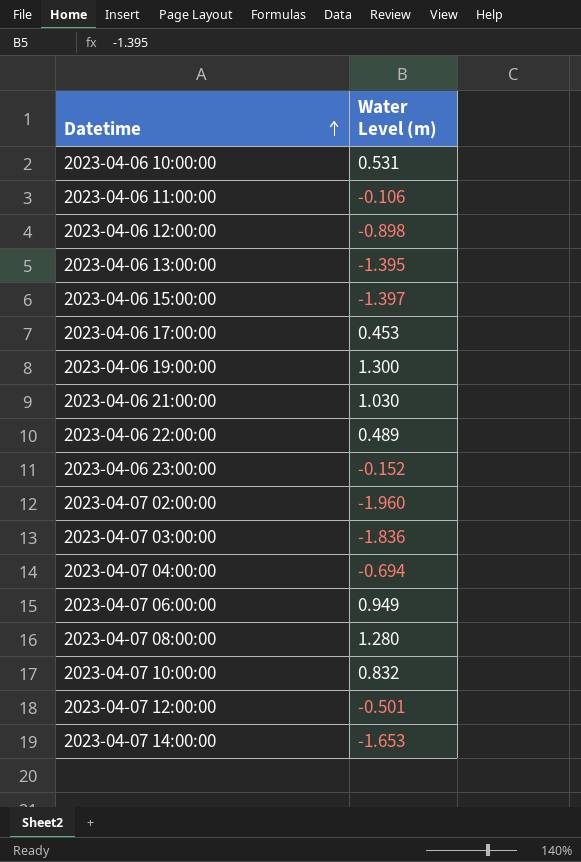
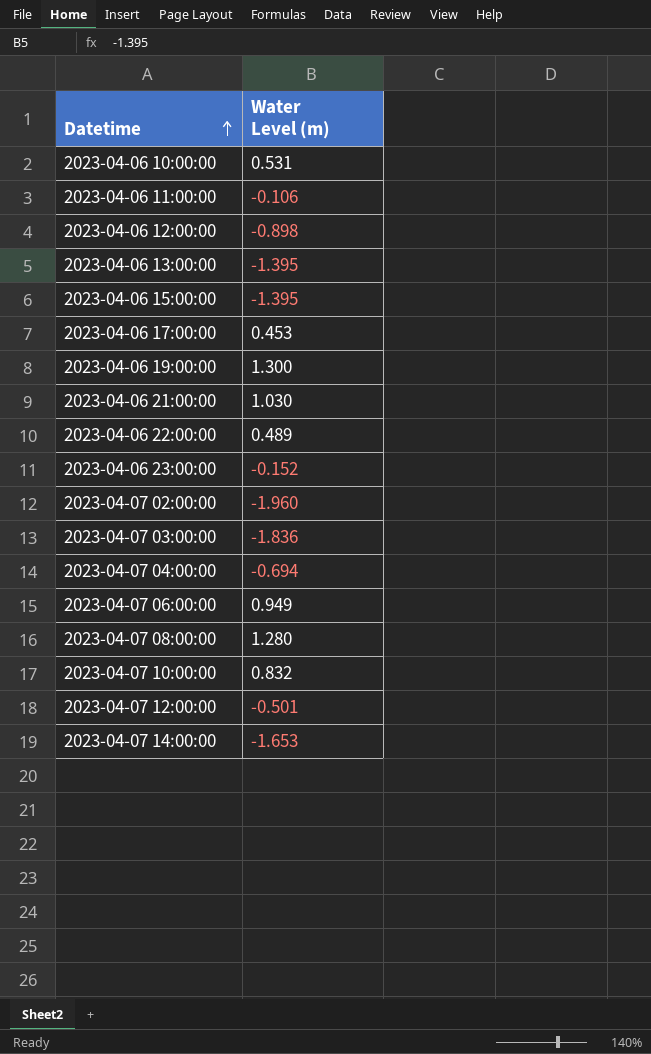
2023-04-06 15:00:00 | Water Level (m): -1.397 -> -1.395

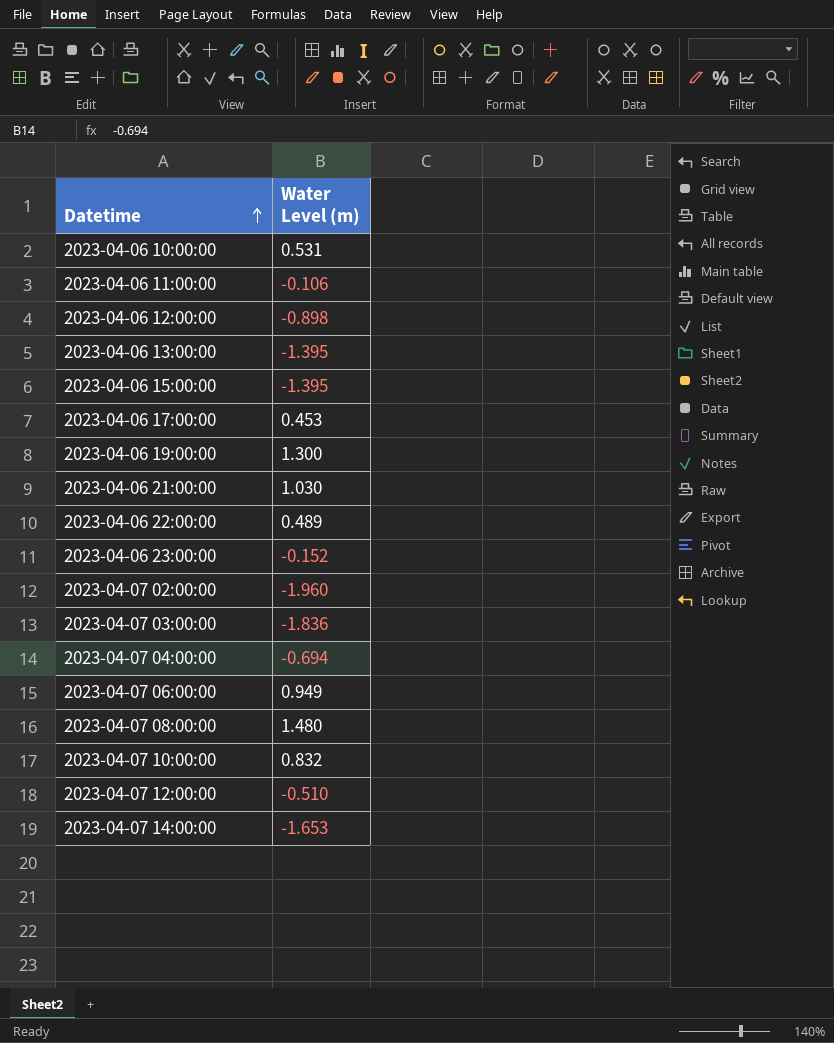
2023-04-07 08:00:00 | Water Level (m): 1.280 -> 1.480
2023-04-07 12:00:00 | Water Level (m): -0.501 -> -0.510

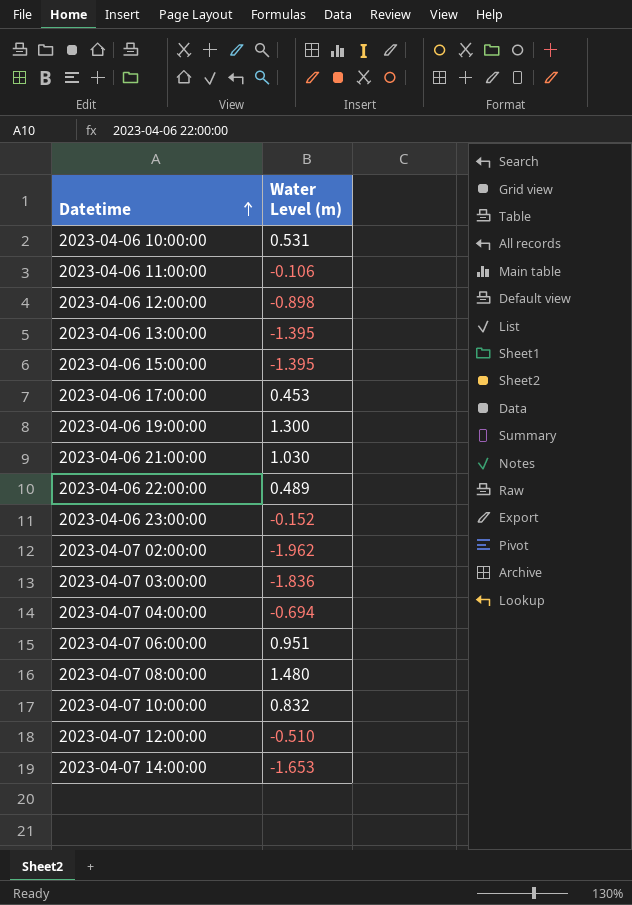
2023-04-07 02:00:00 | Water Level (m): -1.960 -> -1.962
2023-04-07 06:00:00 | Water Level (m): 0.949 -> 0.951

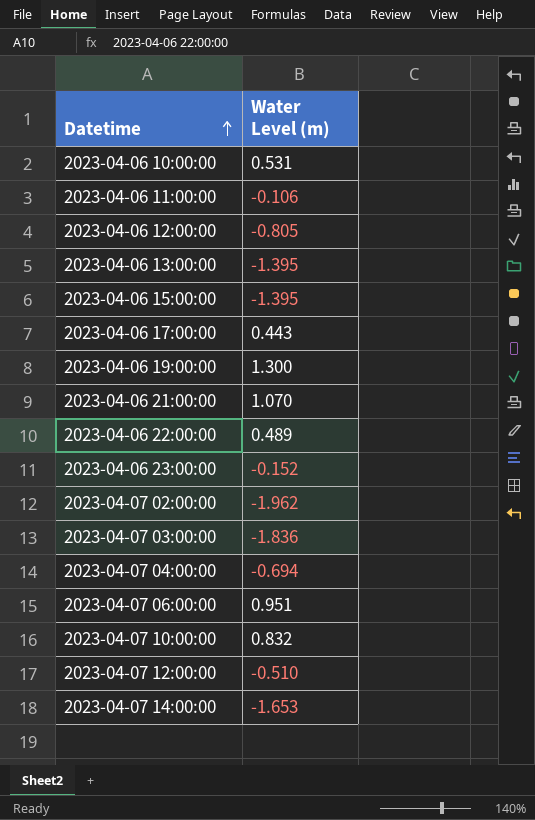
row 2023-04-07 08:00:00: 1.480 -> none
2023-04-06 12:00:00 | Water Level (m): -0.898 -> -0.805
2023-04-06 17:00:00 | Water Level (m): 0.453 -> 0.443
2023-04-06 21:00:00 | Water Level (m): 1.030 -> 1.070

